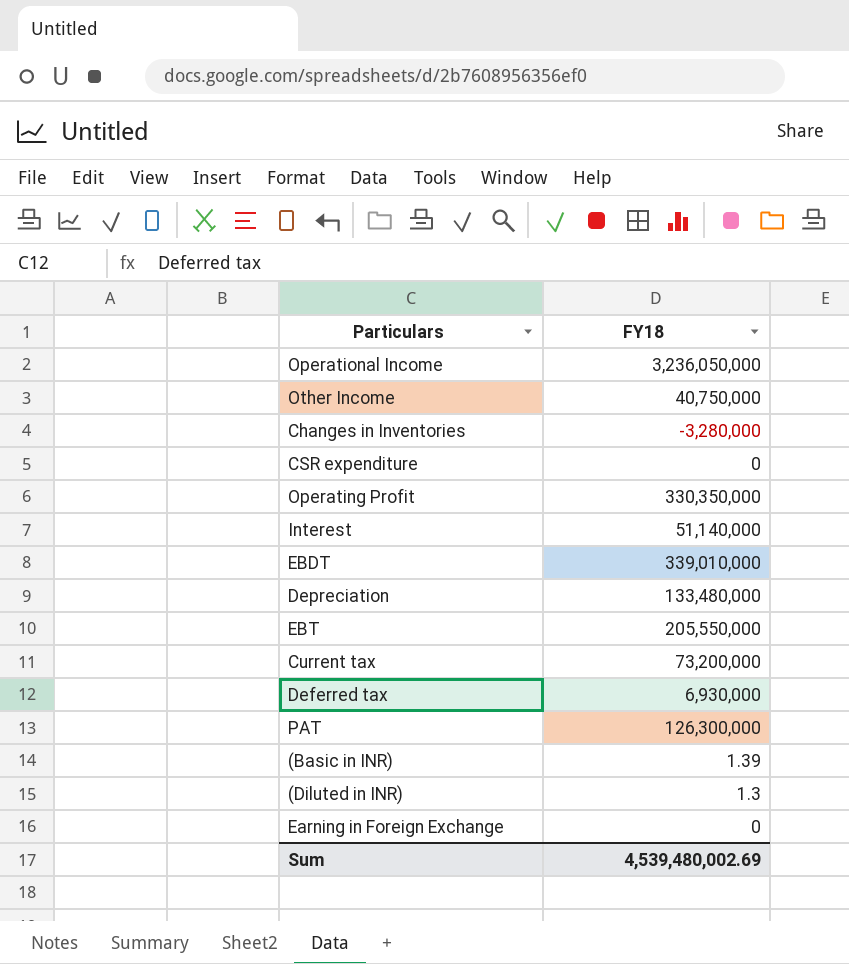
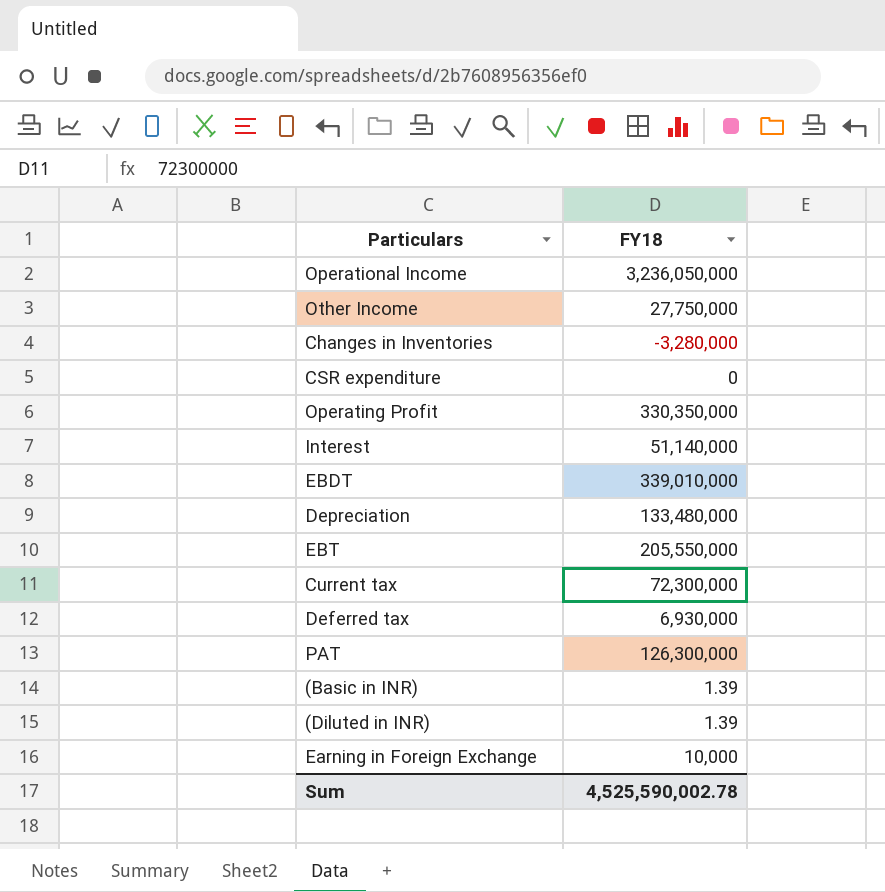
Other Income | FY18: 40,750,000 -> 27,750,000
Current tax | FY18: 73,200,000 -> 72,300,000
(Diluted in INR) | FY18: 1.3 -> 1.39
Earning in Foreign Exchange | FY18: 0 -> 10,000
Sum | FY18: 4,539,480,002.69 -> 4,525,590,002.78

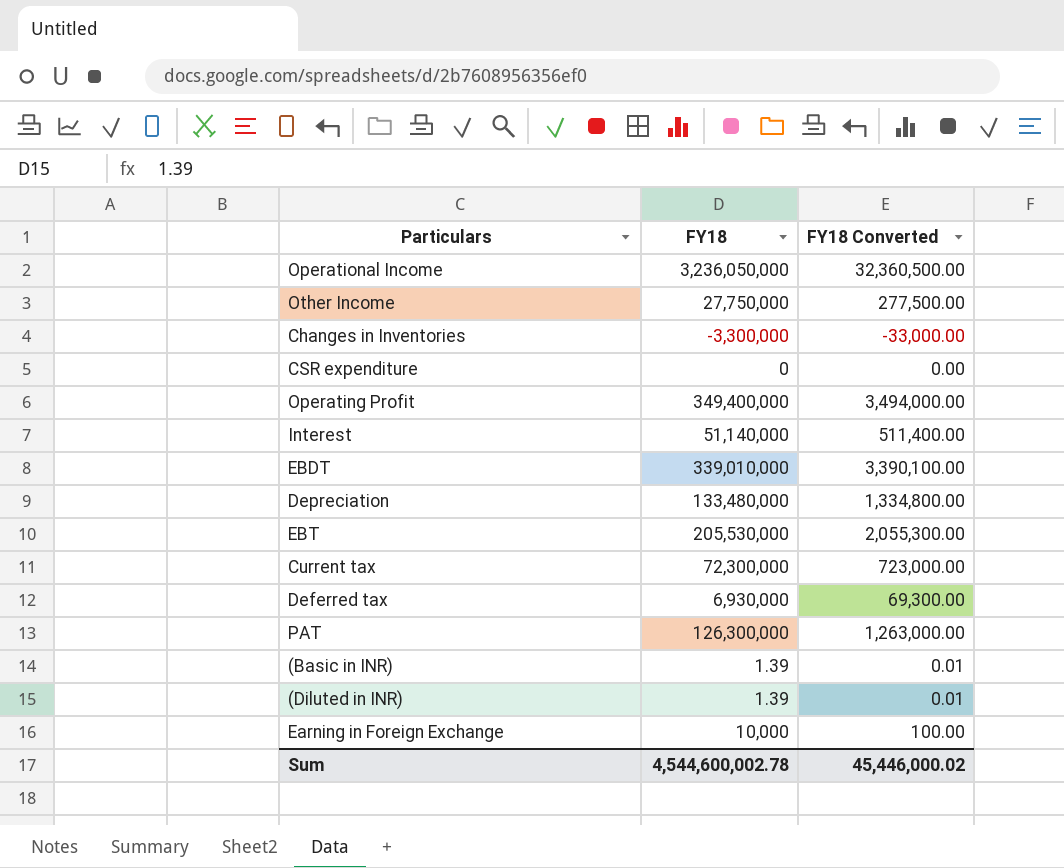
column FY18 Converted | formula: none -> [FY18] * 0.01
Changes in Inventories | FY18: -3,280,000 -> -3,300,000
Operating Profit | FY18: 330,350,000 -> 349,400,000
EBT | FY18: 205,550,000 -> 205,530,000
Sum | FY18: 4,525,590,002.78 -> 4,544,600,002.78

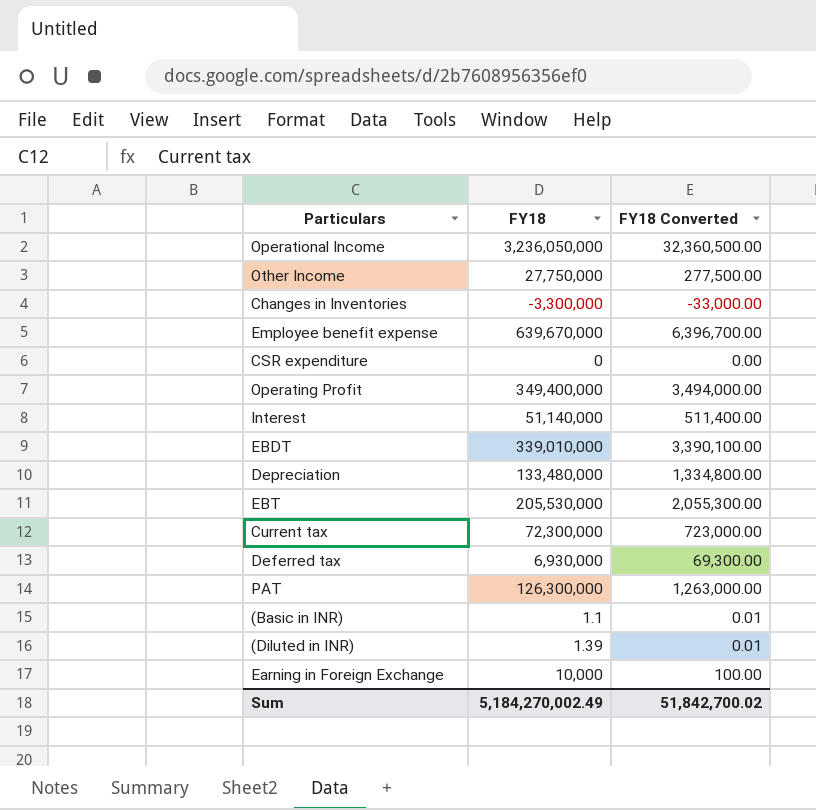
row Employee benefit expense: none -> 639,670,000 | 6,396,700.00
(Basic in INR) | FY18: 1.39 -> 1.1
Sum | FY18: 4,544,600,002.78 -> 5,184,270,002.49
Sum | FY18 Converted: 45,446,000.02 -> 51,842,700.02

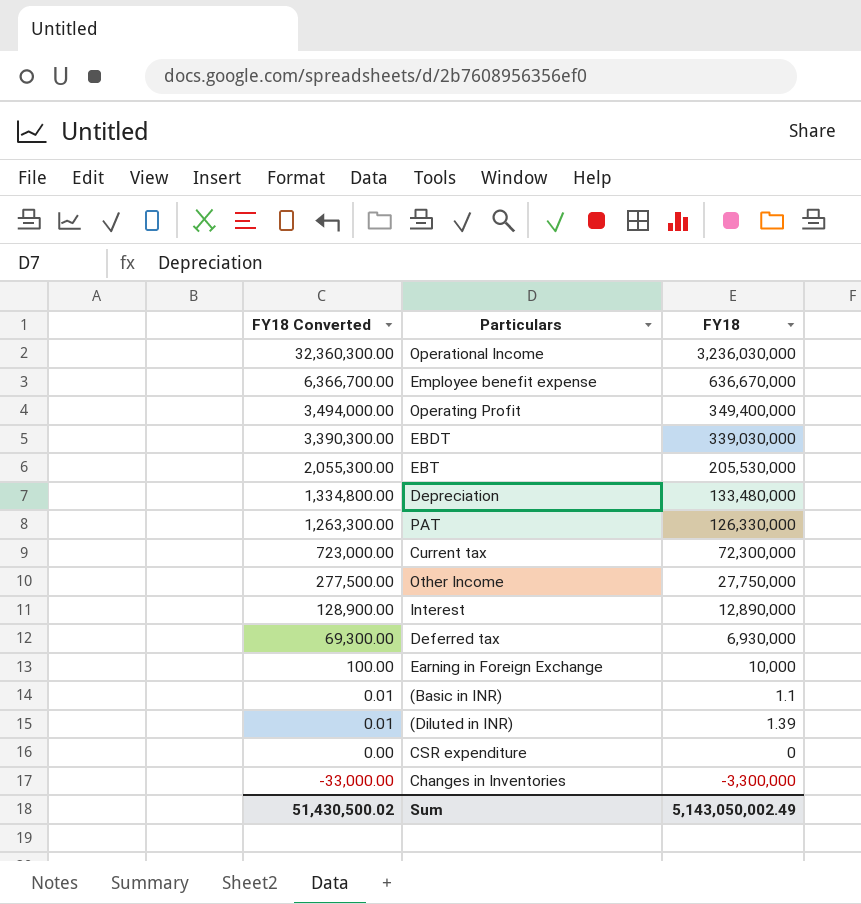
row order: none -> FY18 Converted descending
column FY18 Converted | position: 3 -> 1
Operational Income | FY18 Converted: 32,360,500.00 -> 32,360,300.00
Operational Income | FY18: 3,236,050,000 -> 3,236,030,000
Employee benefit expense | FY18 Converted: 6,396,700.00 -> 6,366,700.00
Employee benefit expense | FY18: 639,670,000 -> 636,670,000
EBDT | FY18 Converted: 3,390,100.00 -> 3,390,300.00
EBDT | FY18: 339,010,000 -> 339,030,000
PAT | FY18 Converted: 1,263,000.00 -> 1,263,300.00
PAT | FY18: 126,300,000 -> 126,330,000
Interest | FY18 Converted: 511,400.00 -> 128,900.00
Interest | FY18: 51,140,000 -> 12,890,000
Sum | FY18 Converted: 51,842,700.02 -> 51,430,500.02
Sum | FY18: 5,184,270,002.49 -> 5,143,050,002.49

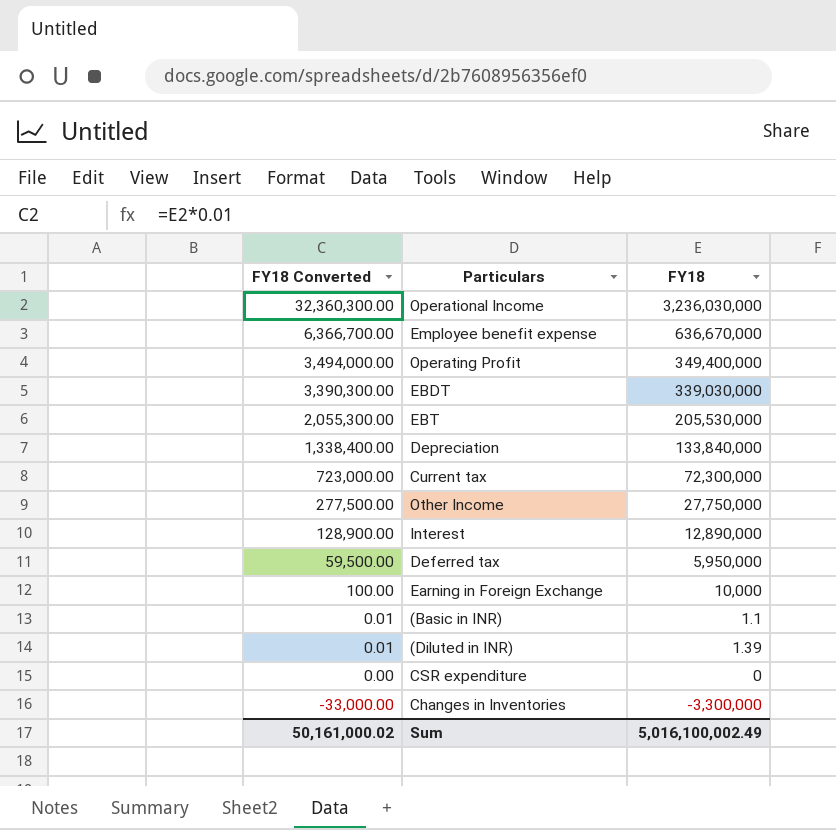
row PAT: 1,263,300.00 | 126,330,000 -> none
Depreciation | FY18 Converted: 1,334,800.00 -> 1,338,400.00
Depreciation | FY18: 133,480,000 -> 133,840,000
Deferred tax | FY18 Converted: 69,300.00 -> 59,500.00
Deferred tax | FY18: 6,930,000 -> 5,950,000
Sum | FY18 Converted: 51,430,500.02 -> 50,161,000.02
Sum | FY18: 5,143,050,002.49 -> 5,016,100,002.49

